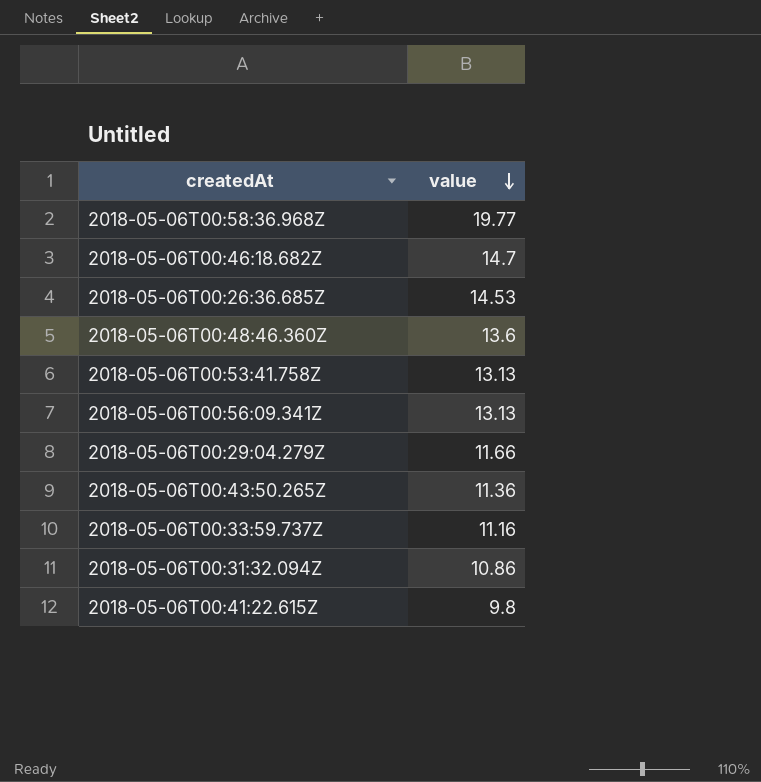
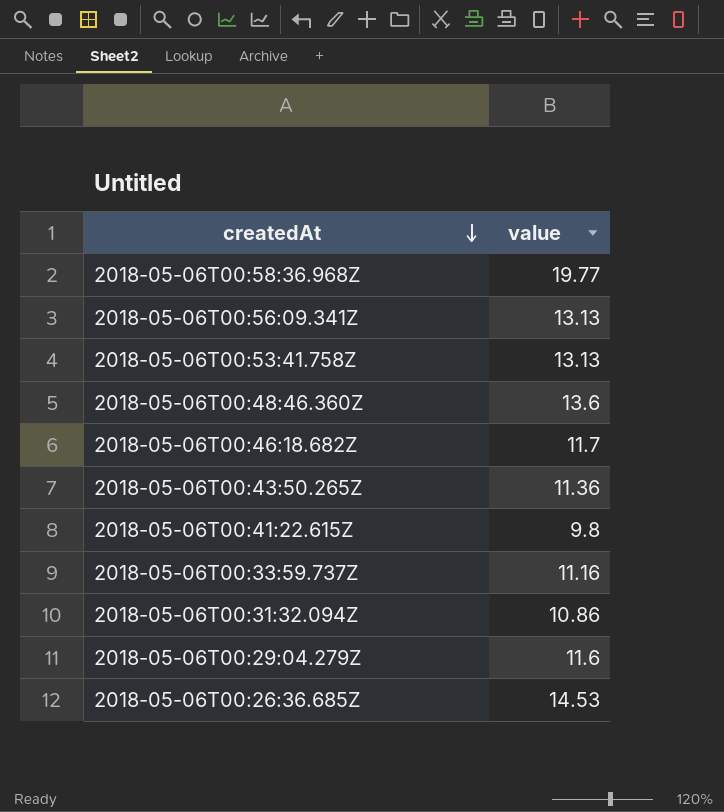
row order: value descending -> createdAt descending
2018-05-06T00:46:18.682Z | value: 14.7 -> 11.7
2018-05-06T00:29:04.279Z | value: 11.66 -> 11.6

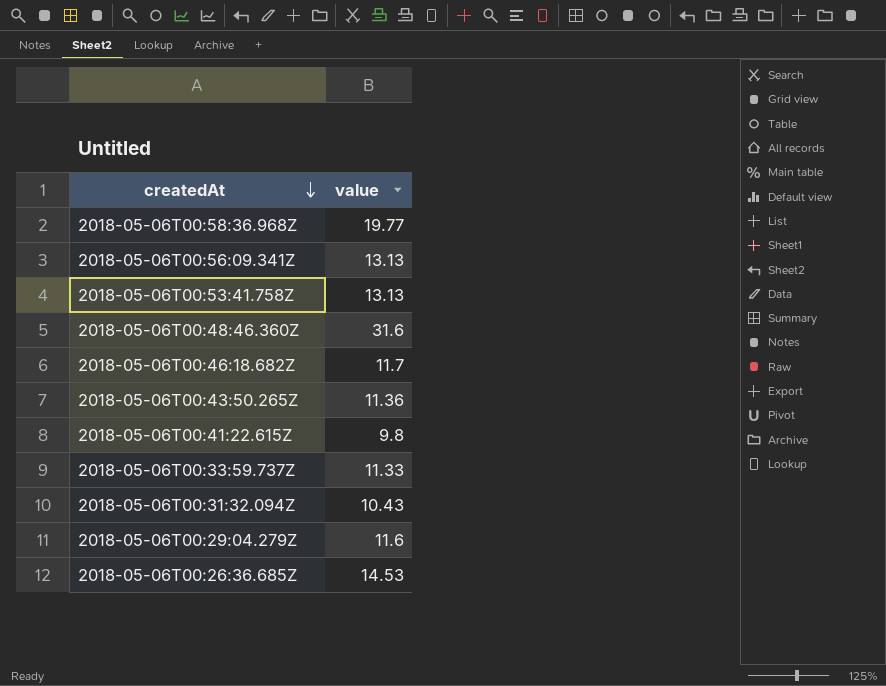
2018-05-06T00:48:46.360Z | value: 13.6 -> 31.6
2018-05-06T00:33:59.737Z | value: 11.16 -> 11.33
2018-05-06T00:31:32.094Z | value: 10.86 -> 10.43

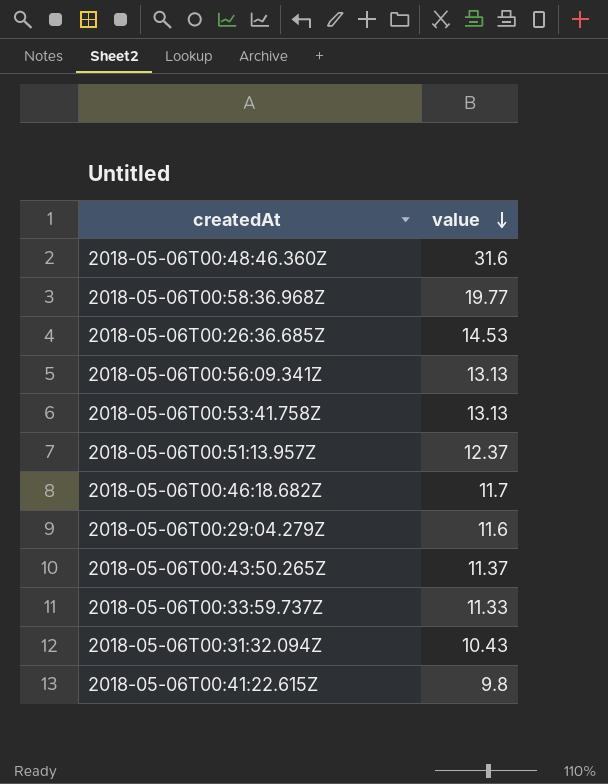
row order: createdAt descending -> value descending
row 2018-05-06T00:51:13.957Z: none -> 12.37
2018-05-06T00:43:50.265Z | value: 11.36 -> 11.37

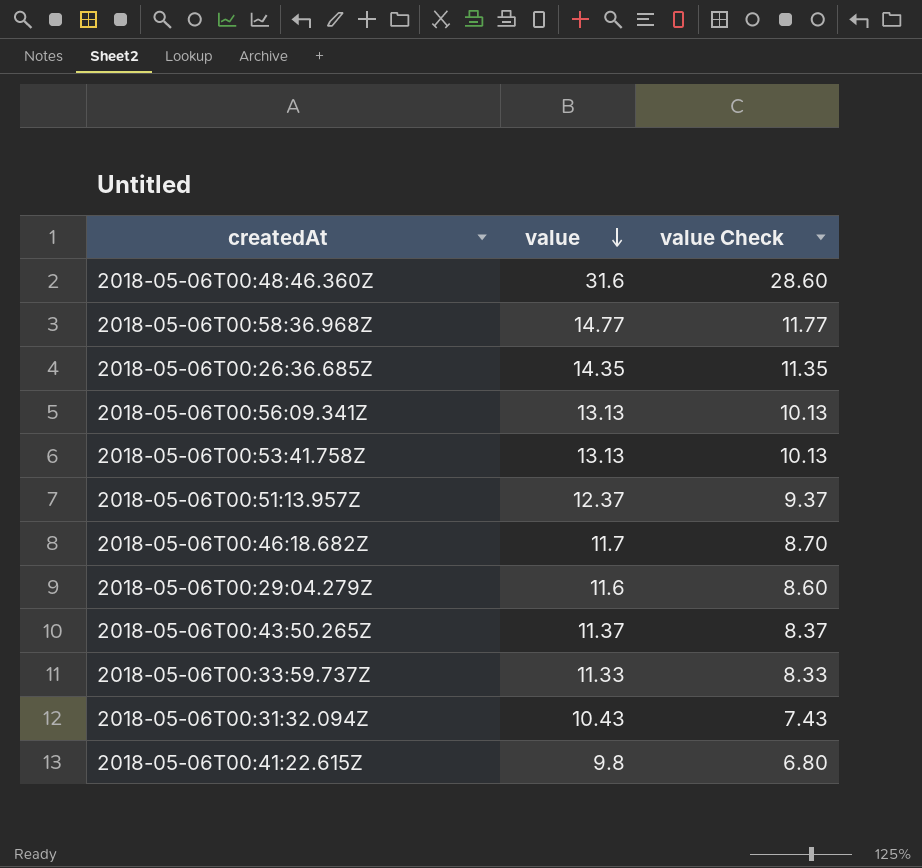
column value Check | formula: none -> [value] - 3
2018-05-06T00:58:36.968Z | value: 19.77 -> 14.77
2018-05-06T00:26:36.685Z | value: 14.53 -> 14.35

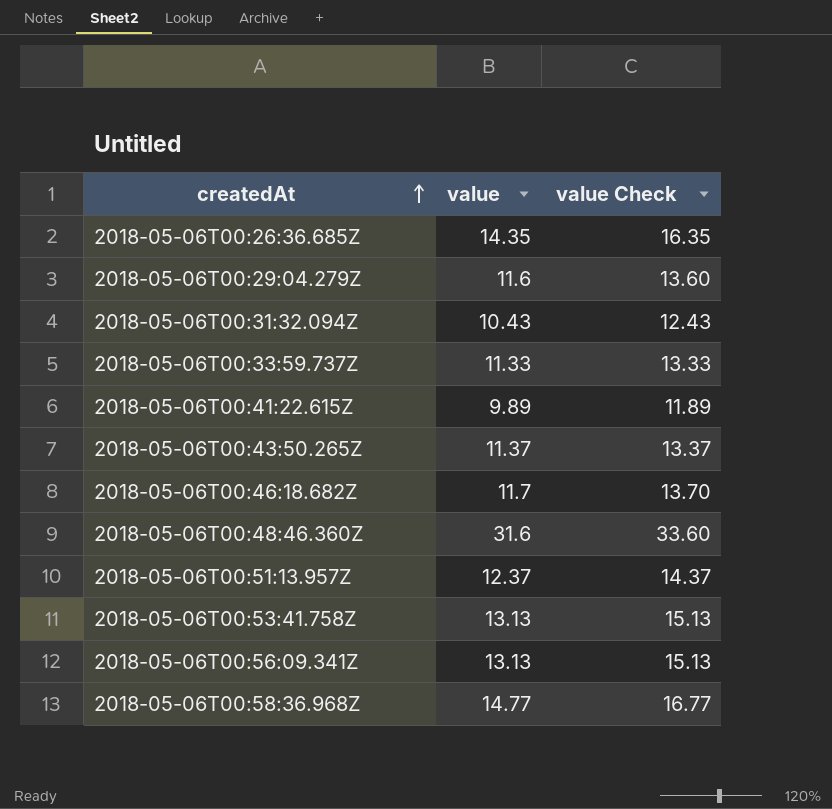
row order: value descending -> createdAt ascending
column value Check | formula: [value] - 3 -> [value] + 2
2018-05-06T00:41:22.615Z | value: 9.8 -> 9.89

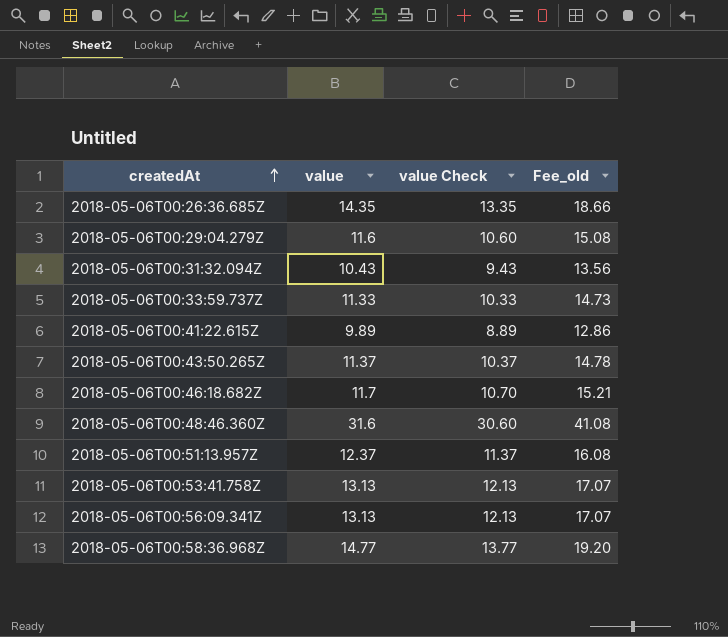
column value Check | formula: [value] + 2 -> [value] - 1
column Fee_old | formula: none -> [value] * 1.3

